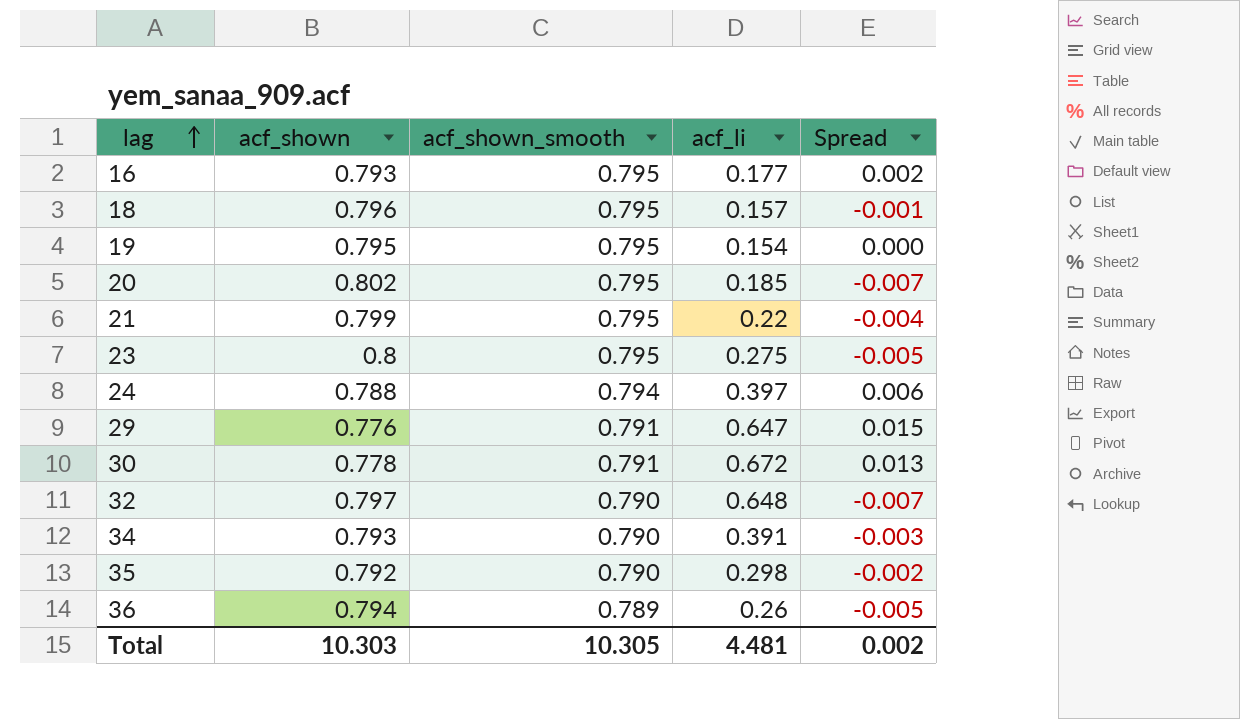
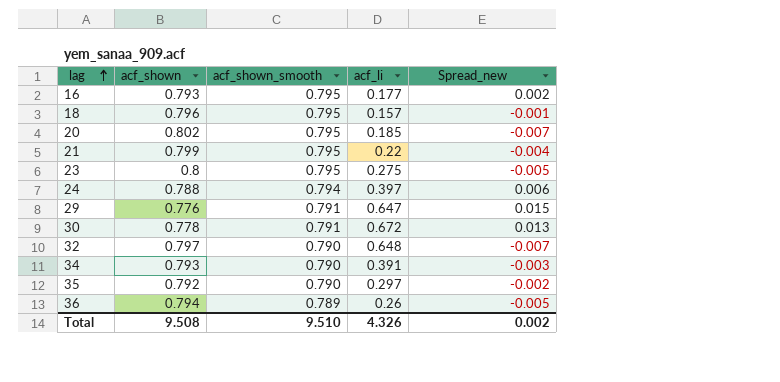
column name: Spread -> Spread_new
row 19: 0.795 | 0.795 | 0.154 | 0.000 -> none
35 | acf_li: 0.298 -> 0.297
Total | acf_shown: 10.303 -> 9.508
Total | acf_shown_smooth: 10.305 -> 9.510
Total | acf_li: 4.481 -> 4.326

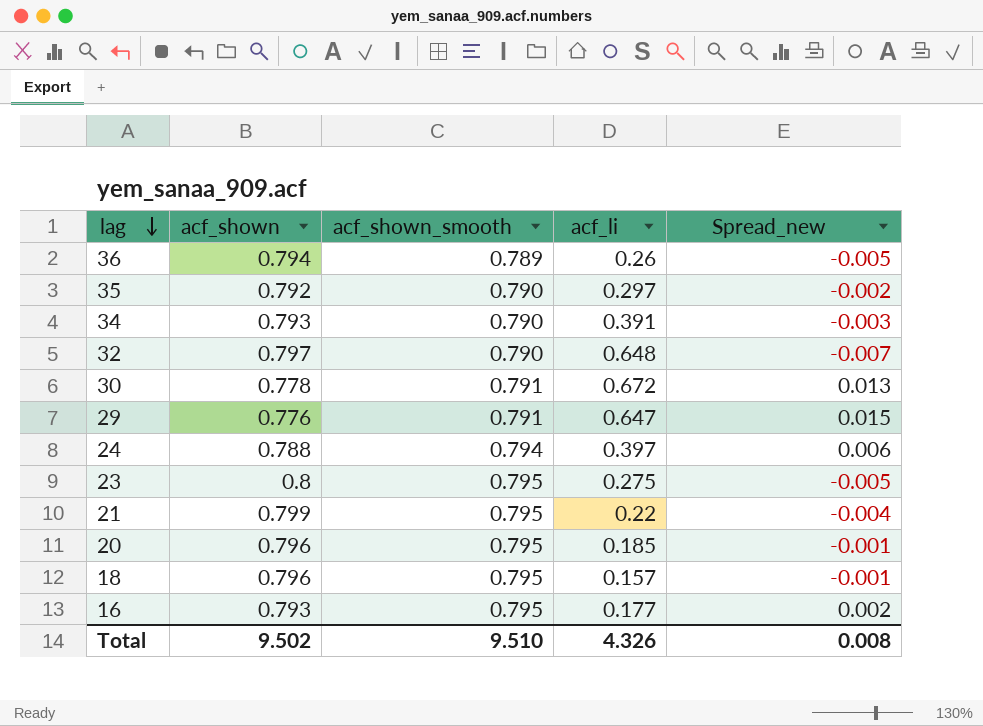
row order: lag ascending -> lag descending
20 | acf_shown: 0.802 -> 0.796
20 | Spread_new: -0.007 -> -0.001
Total | acf_shown: 9.508 -> 9.502
Total | Spread_new: 0.002 -> 0.008

